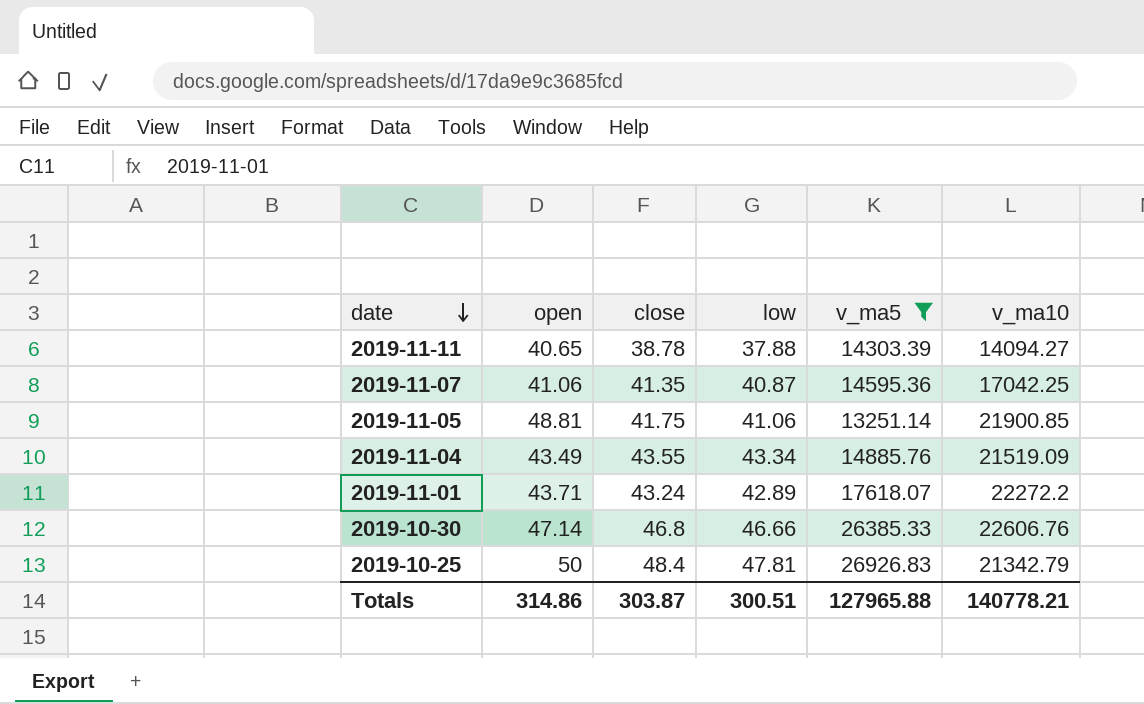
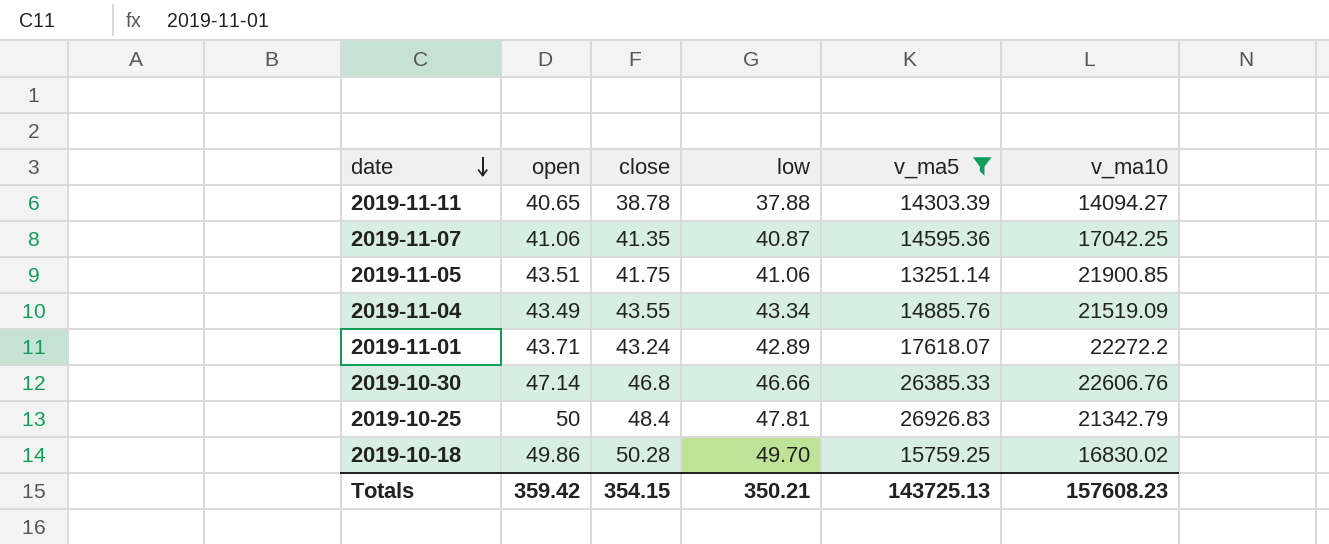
2019-11-05 | open: 48.81 -> 43.51
row 2019-10-18: none -> 49.86 | 50.28 | 49.70 | 15759.25 | 16830.02
Totals | open: 314.86 -> 359.42
Totals | close: 303.87 -> 354.15
Totals | low: 300.51 -> 350.21
Totals | v_ma5: 127965.88 -> 143725.13
Totals | v_ma10: 140778.21 -> 157608.23

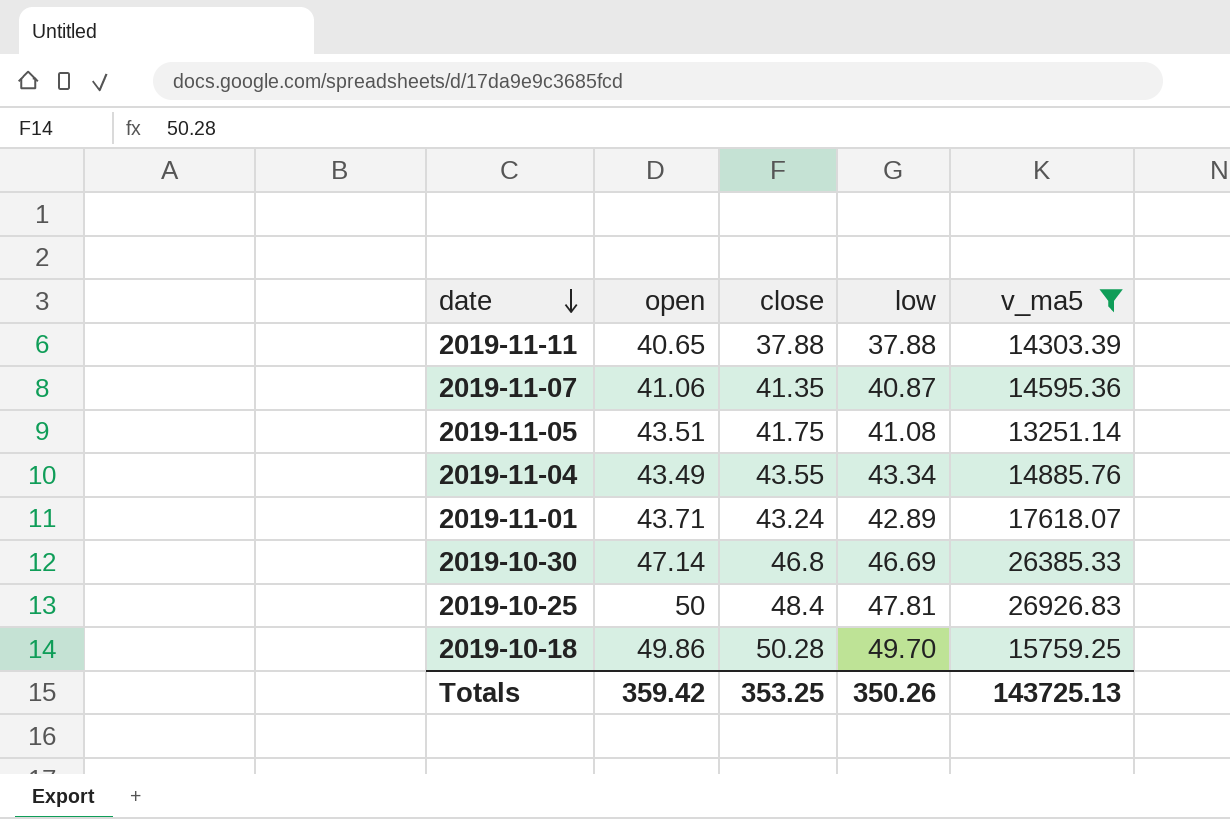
column v_ma10 | position: 6 -> none
2019-11-11 | close: 38.78 -> 37.88
2019-11-05 | low: 41.06 -> 41.08
2019-10-30 | low: 46.66 -> 46.69
Totals | close: 354.15 -> 353.25
Totals | low: 350.21 -> 350.26

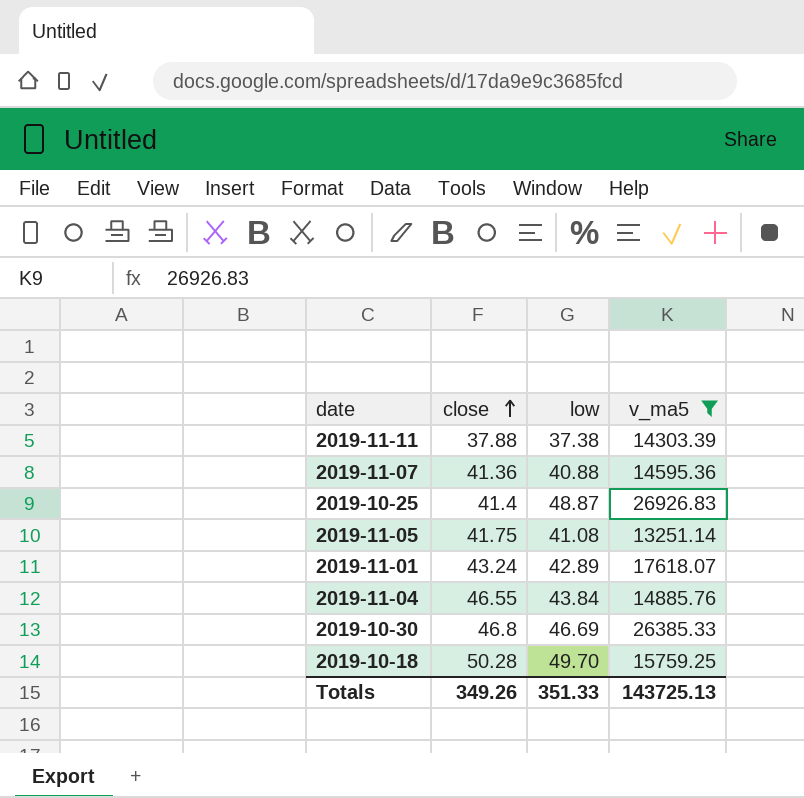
row order: date descending -> close ascending
column open | position: 2 -> none
2019-11-11 | low: 37.88 -> 37.38
2019-11-07 | close: 41.35 -> 41.36
2019-11-07 | low: 40.87 -> 40.88
2019-10-25 | close: 48.4 -> 41.4
2019-10-25 | low: 47.81 -> 48.87
2019-11-04 | close: 43.55 -> 46.55
2019-11-04 | low: 43.34 -> 43.84
Totals | close: 353.25 -> 349.26
Totals | low: 350.26 -> 351.33

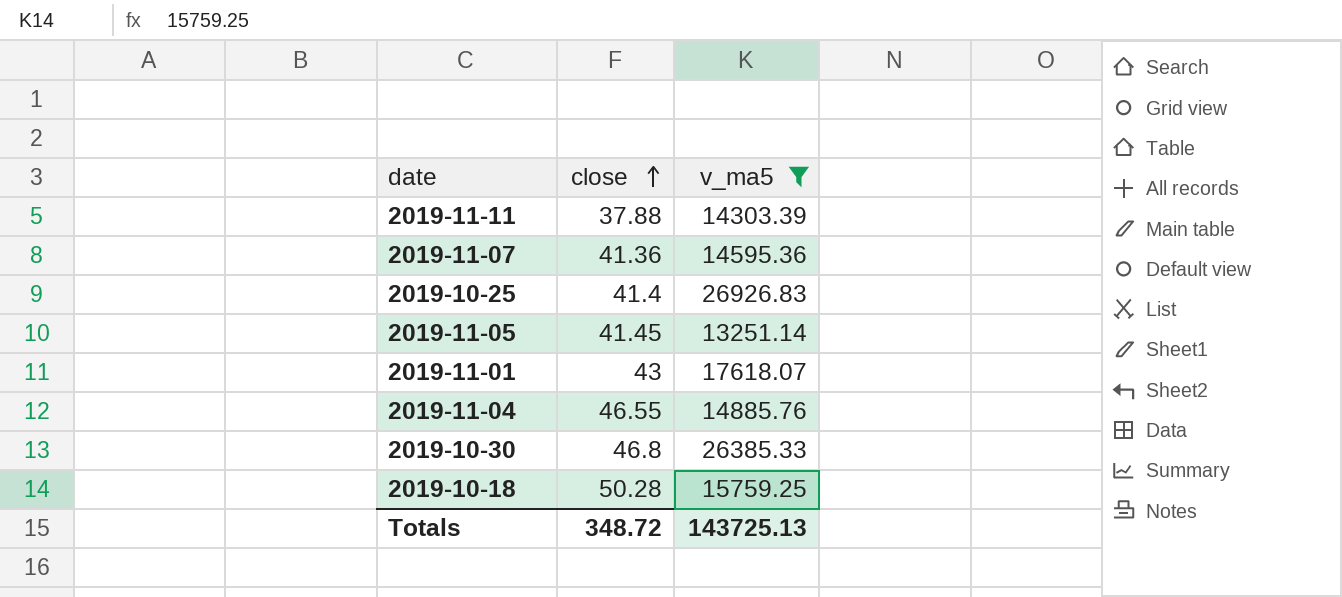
column low | position: 3 -> none
2019-11-05 | close: 41.75 -> 41.45
2019-11-01 | close: 43.24 -> 43
Totals | close: 349.26 -> 348.72

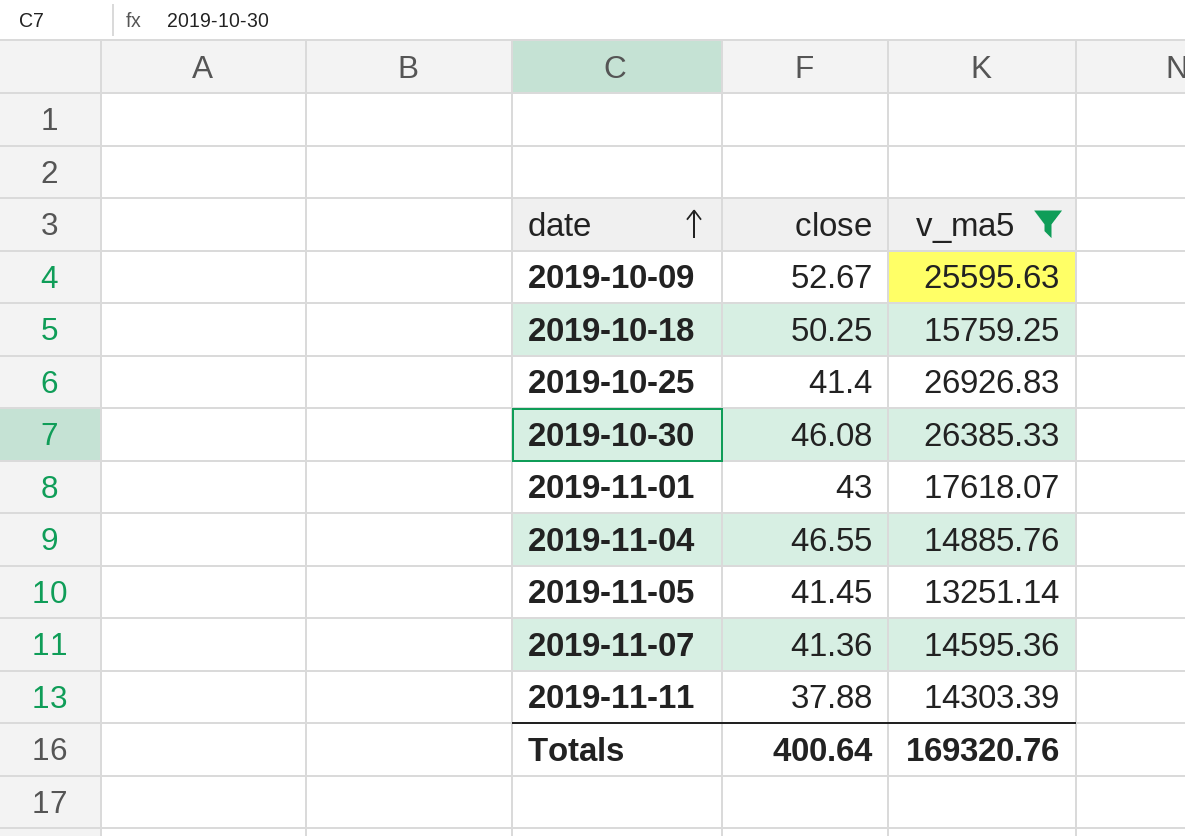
row order: close ascending -> date ascending
row 2019-10-09: none -> 52.67 | 25595.63
2019-10-18 | close: 50.28 -> 50.25
2019-10-30 | close: 46.8 -> 46.08
Totals | close: 348.72 -> 400.64
Totals | v_ma5: 143725.13 -> 169320.76

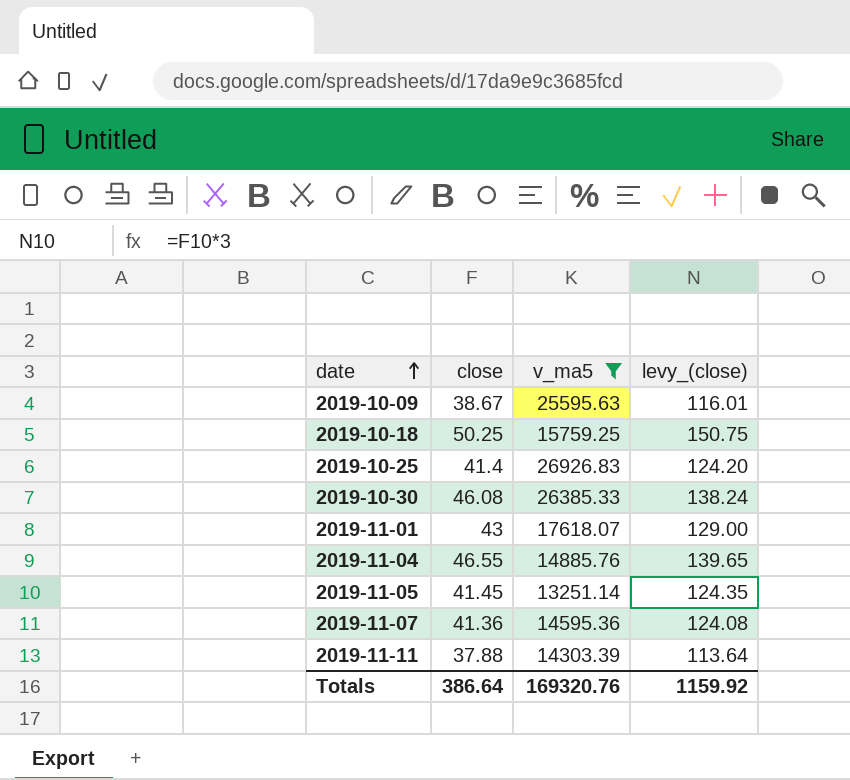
column levy_(close) | formula: none -> [close] * 3
2019-10-09 | close: 52.67 -> 38.67
Totals | close: 400.64 -> 386.64

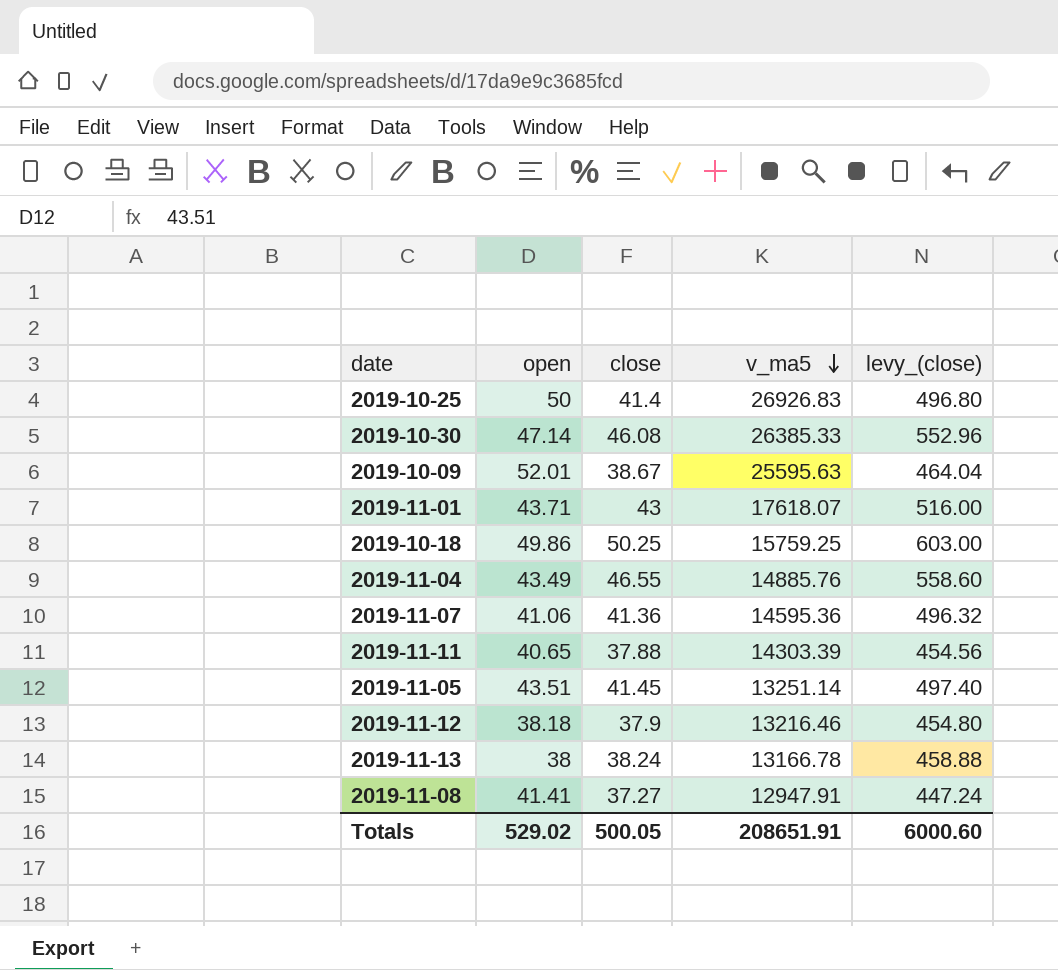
filter: v_ma5 >= 13251.14 -> none
row order: date ascending -> v_ma5 descending
column open | position: none -> 2
column levy_(close) | formula: [close] * 3 -> [close] * 12
Totals | close: 386.64 -> 500.05
Totals | v_ma5: 169320.76 -> 208651.91
Totals | levy_(close): 1159.92 -> 6000.60

